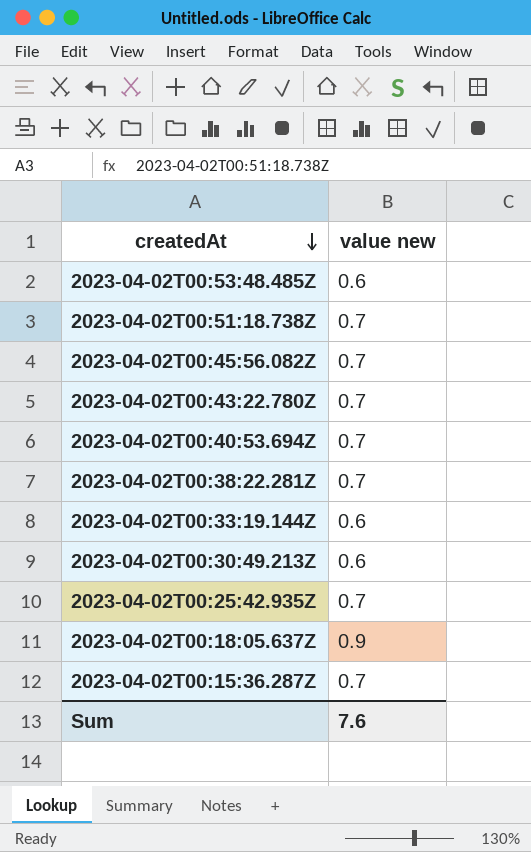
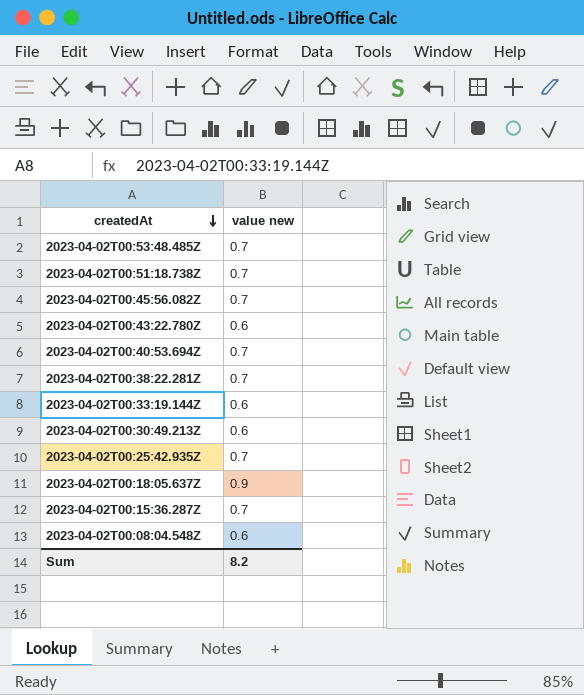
2023-04-02T00:53:48.485Z | value new: 0.6 -> 0.7
2023-04-02T00:43:22.780Z | value new: 0.7 -> 0.6
row 2023-04-02T00:08:04.548Z: none -> 0.6
Sum | value new: 7.6 -> 8.2

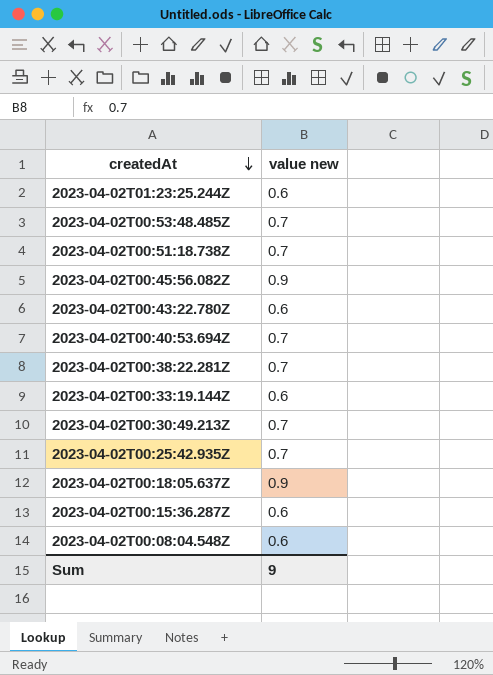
row 2023-04-02T01:23:25.244Z: none -> 0.6
2023-04-02T00:45:56.082Z | value new: 0.7 -> 0.9
2023-04-02T00:30:49.213Z | value new: 0.6 -> 0.7
2023-04-02T00:15:36.287Z | value new: 0.7 -> 0.6
Sum | value new: 8.2 -> 9

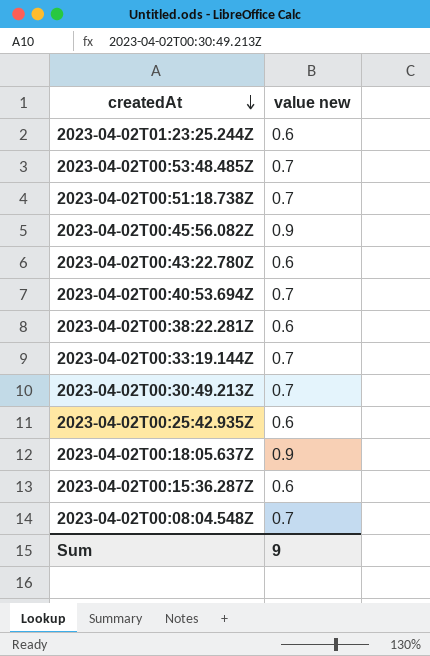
2023-04-02T00:38:22.281Z | value new: 0.7 -> 0.6
2023-04-02T00:33:19.144Z | value new: 0.6 -> 0.7
2023-04-02T00:25:42.935Z | value new: 0.7 -> 0.6
2023-04-02T00:08:04.548Z | value new: 0.6 -> 0.7

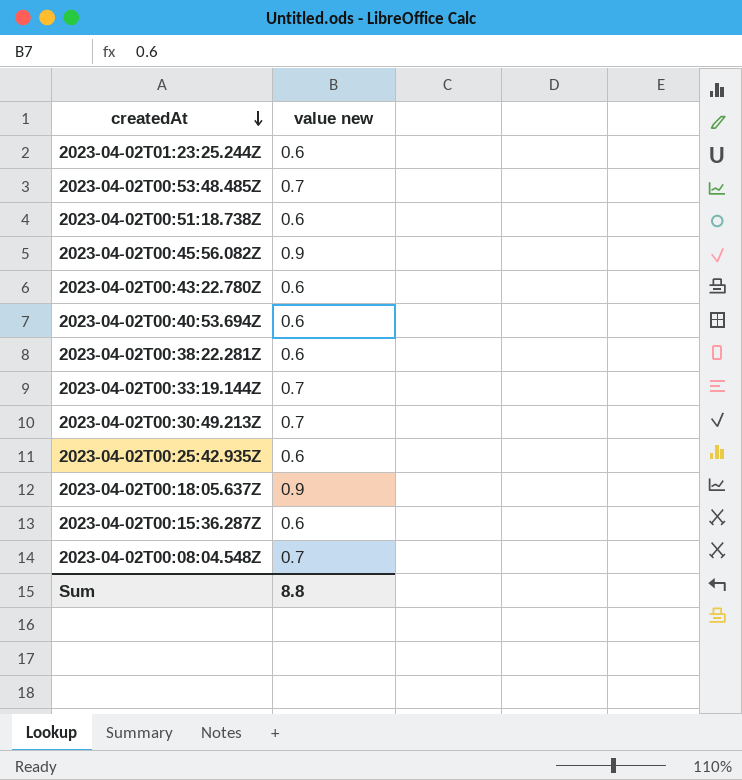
2023-04-02T00:51:18.738Z | value new: 0.7 -> 0.6
2023-04-02T00:40:53.694Z | value new: 0.7 -> 0.6
Sum | value new: 9 -> 8.8

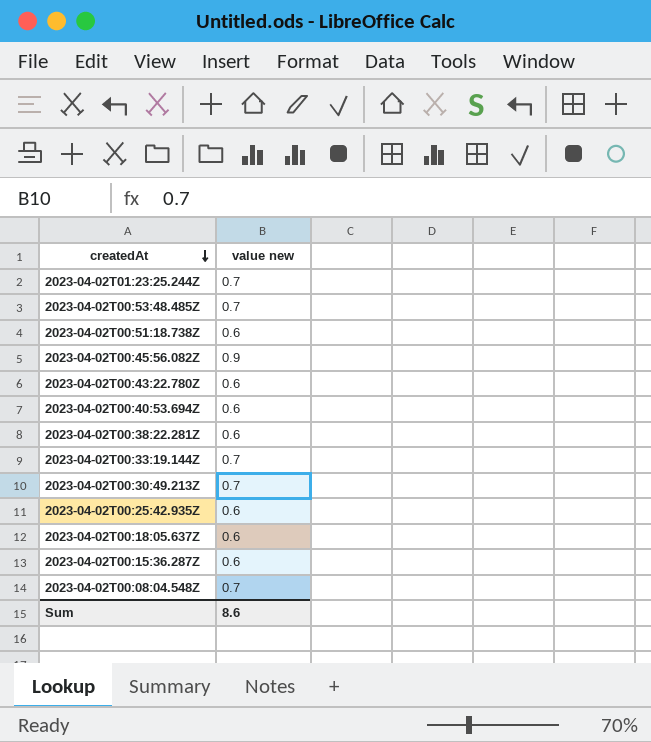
2023-04-02T01:23:25.244Z | value new: 0.6 -> 0.7
2023-04-02T00:18:05.637Z | value new: 0.9 -> 0.6
Sum | value new: 8.8 -> 8.6

